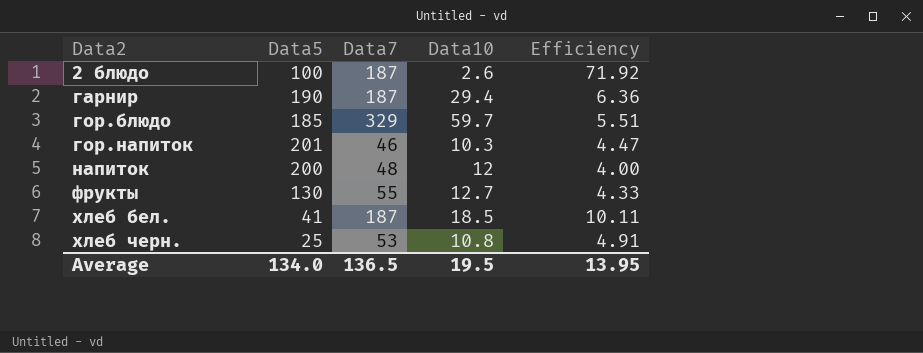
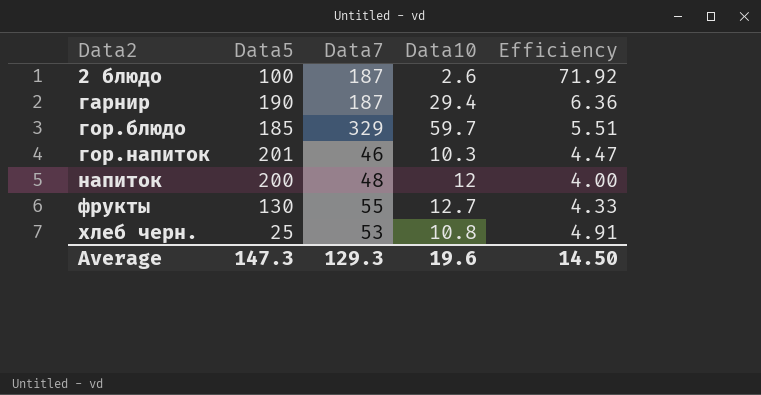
row хлеб бел.: 41 | 187 | 18.5 | 10.11 -> none
Average | Data5: 134.0 -> 147.3
Average | Data7: 136.5 -> 129.3
Average | Data10: 19.5 -> 19.6
Average | Efficiency: 13.95 -> 14.50

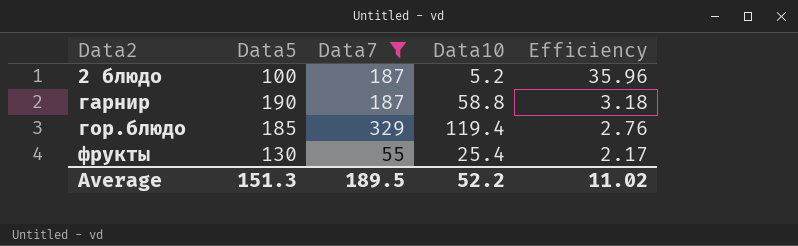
filter: none -> Data7 >= 55
2 блюдо | Data10: 2.6 -> 5.2
2 блюдо | Efficiency: 71.92 -> 35.96
гарнир | Data10: 29.4 -> 58.8
гарнир | Efficiency: 6.36 -> 3.18
гор.блюдо | Data10: 59.7 -> 119.4
гор.блюдо | Efficiency: 5.51 -> 2.76
фрукты | Data10: 12.7 -> 25.4
фрукты | Efficiency: 4.33 -> 2.17
Average | Data5: 147.3 -> 151.3
Average | Data7: 129.3 -> 189.5
Average | Data10: 19.6 -> 52.2
Average | Efficiency: 14.50 -> 11.02

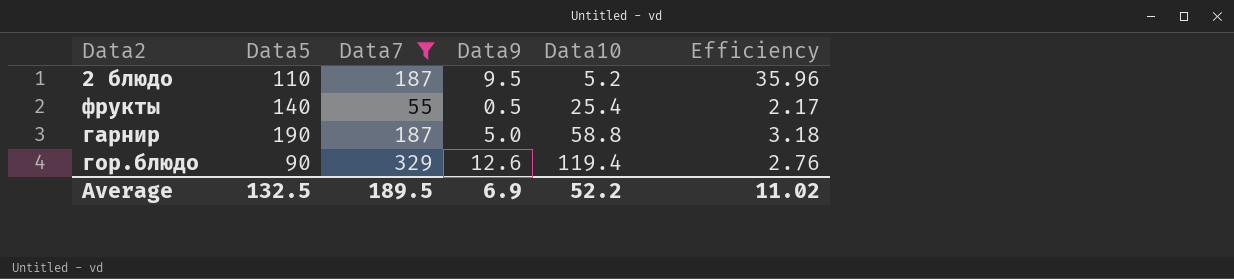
row order: Data2 ascending -> Data10 ascending
column Data9 | position: none -> 4
2 блюдо | Data5: 100 -> 110
фрукты | Data5: 130 -> 140
гор.блюдо | Data5: 185 -> 90
Average | Data5: 151.3 -> 132.5

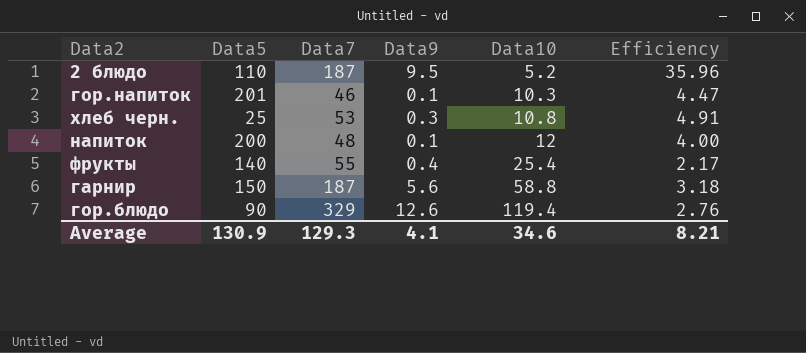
filter: Data7 >= 55 -> none
фрукты | Data9: 0.5 -> 0.4
гарнир | Data5: 190 -> 150
гарнир | Data9: 5.0 -> 5.6
Average | Data5: 132.5 -> 130.9
Average | Data7: 189.5 -> 129.3
Average | Data9: 6.9 -> 4.1
Average | Data10: 52.2 -> 34.6
Average | Efficiency: 11.02 -> 8.21

